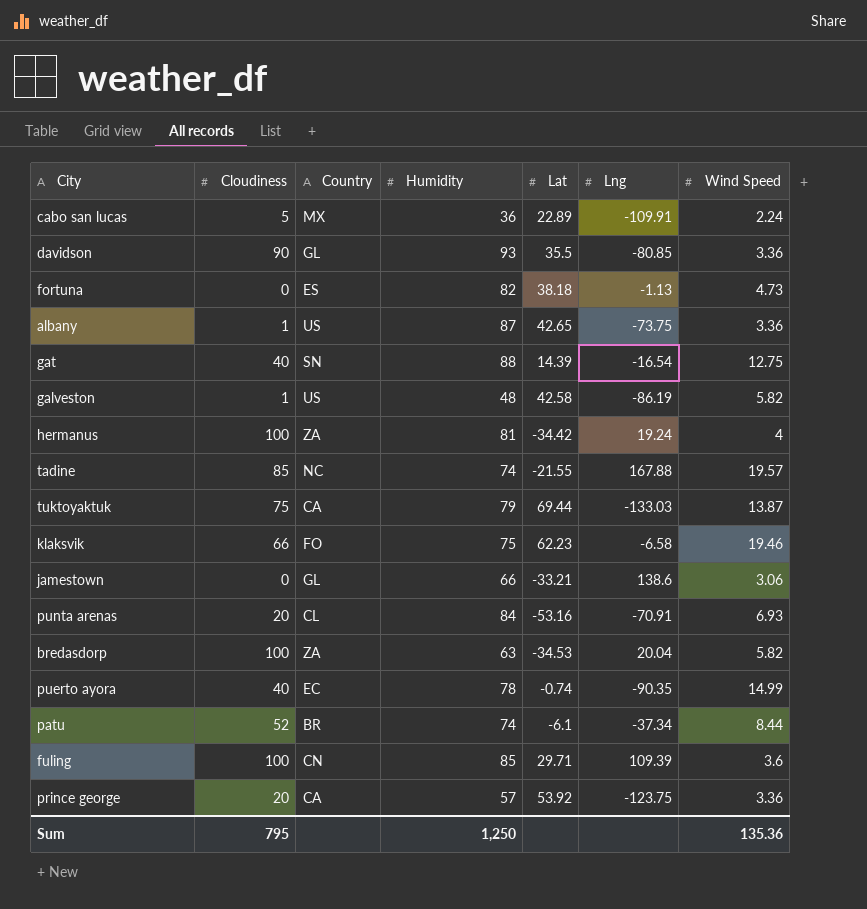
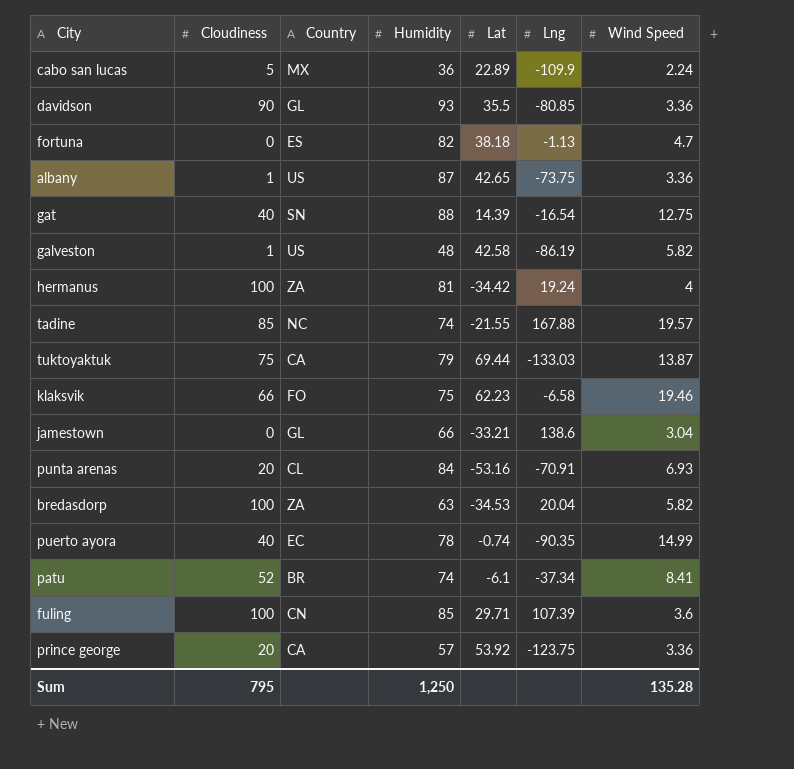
cabo san lucas | Lng: -109.91 -> -109.9
fortuna | Wind Speed: 4.73 -> 4.7
jamestown | Wind Speed: 3.06 -> 3.04
patu | Wind Speed: 8.44 -> 8.41
fuling | Lng: 109.39 -> 107.39
Sum | Wind Speed: 135.36 -> 135.28

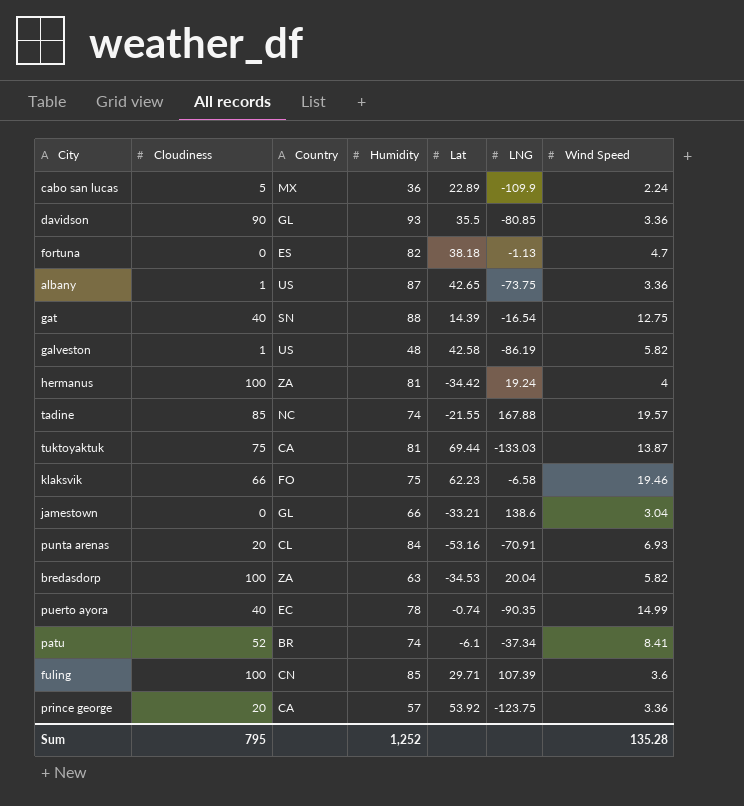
column name: Lng -> LNG
tuktoyaktuk | Humidity: 79 -> 81
Sum | Humidity: 1,250 -> 1,252

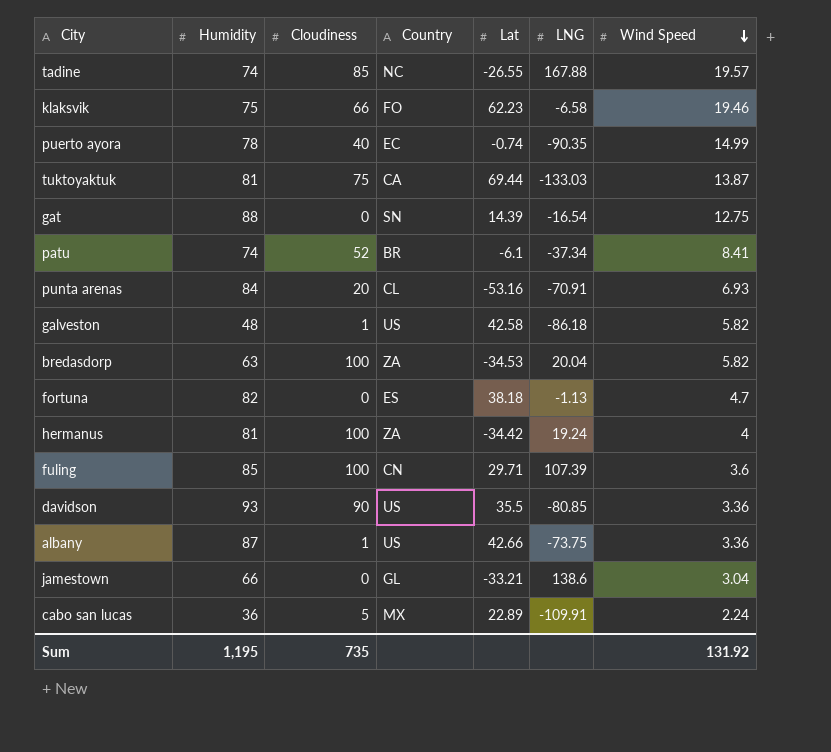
row order: none -> Wind Speed descending
column Humidity | position: 4 -> 2
row prince george: 20 | CA | 57 | 53.92 | -123.75 | 3.36 -> none
tadine | Lat: -21.55 -> -26.55
gat | Cloudiness: 40 -> 0
galveston | LNG: -86.19 -> -86.18
davidson | Country: GL -> US
albany | Lat: 42.65 -> 42.66
cabo san lucas | LNG: -109.9 -> -109.91
Sum | Humidity: 1,252 -> 1,195
Sum | Cloudiness: 795 -> 735
Sum | Wind Speed: 135.28 -> 131.92

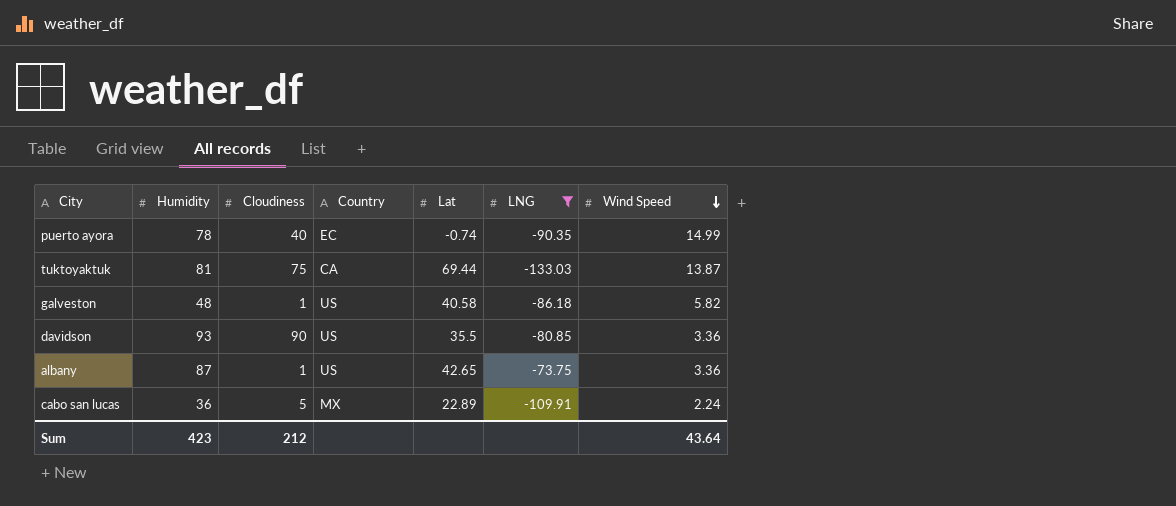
filter: none -> LNG <= -73.75
galveston | Lat: 42.58 -> 40.58
albany | Lat: 42.66 -> 42.65
Sum | Humidity: 1,195 -> 423
Sum | Cloudiness: 735 -> 212
Sum | Wind Speed: 131.92 -> 43.64

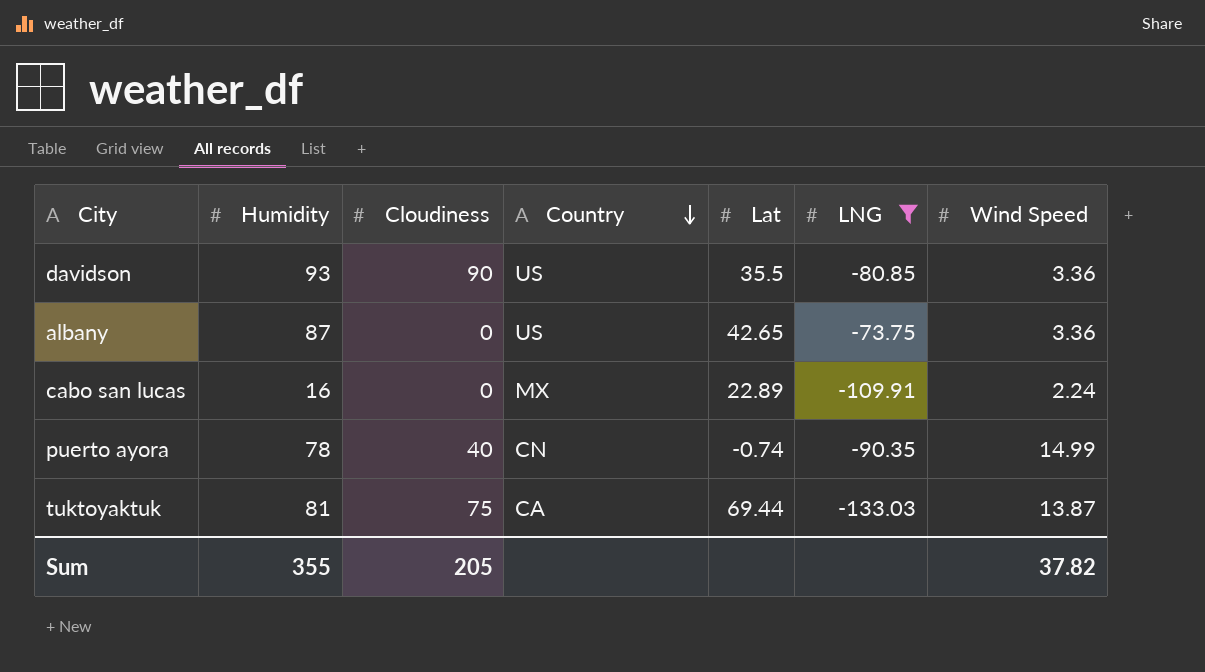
row order: Wind Speed descending -> Country descending
row galveston: 48 | 1 | US | 40.58 | -86.18 | 5.82 -> none
albany | Cloudiness: 1 -> 0
cabo san lucas | Humidity: 36 -> 16
cabo san lucas | Cloudiness: 5 -> 0
puerto ayora | Country: EC -> CN
Sum | Humidity: 423 -> 355
Sum | Cloudiness: 212 -> 205
Sum | Wind Speed: 43.64 -> 37.82

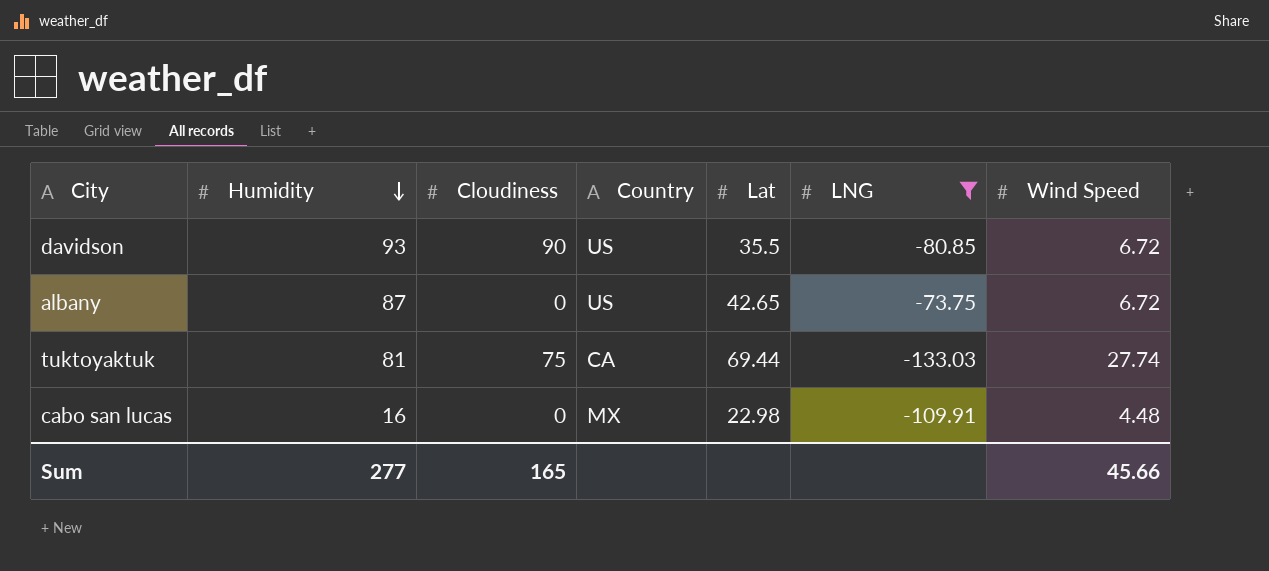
row order: Country descending -> Humidity descending
row puerto ayora: 78 | 40 | CN | -0.74 | -90.35 | 14.99 -> none
davidson | Wind Speed: 3.36 -> 6.72
albany | Wind Speed: 3.36 -> 6.72
tuktoyaktuk | Wind Speed: 13.87 -> 27.74
cabo san lucas | Lat: 22.89 -> 22.98
cabo san lucas | Wind Speed: 2.24 -> 4.48
Sum | Humidity: 355 -> 277
Sum | Cloudiness: 205 -> 165
Sum | Wind Speed: 37.82 -> 45.66

